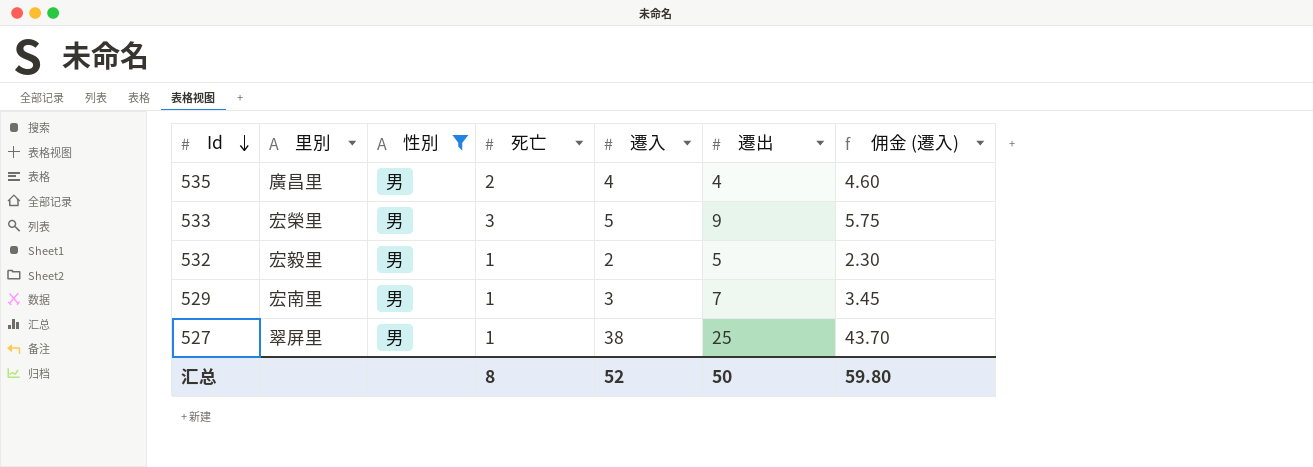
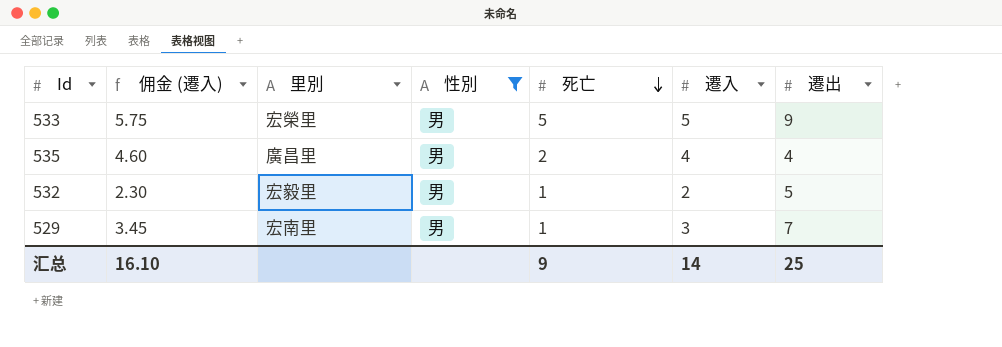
row order: Id descending -> 死亡 descending
column 佣金 (遷入) | position: 7 -> 2
row 527: 翠屏里 | 男 | 1 | 38 | 25 | 43.70 -> none
533 | 死亡: 3 -> 5
汇总 | 佣金 (遷入): 59.80 -> 16.10
汇总 | 死亡: 8 -> 9
汇总 | 遷入: 52 -> 14
汇总 | 遷出: 50 -> 25

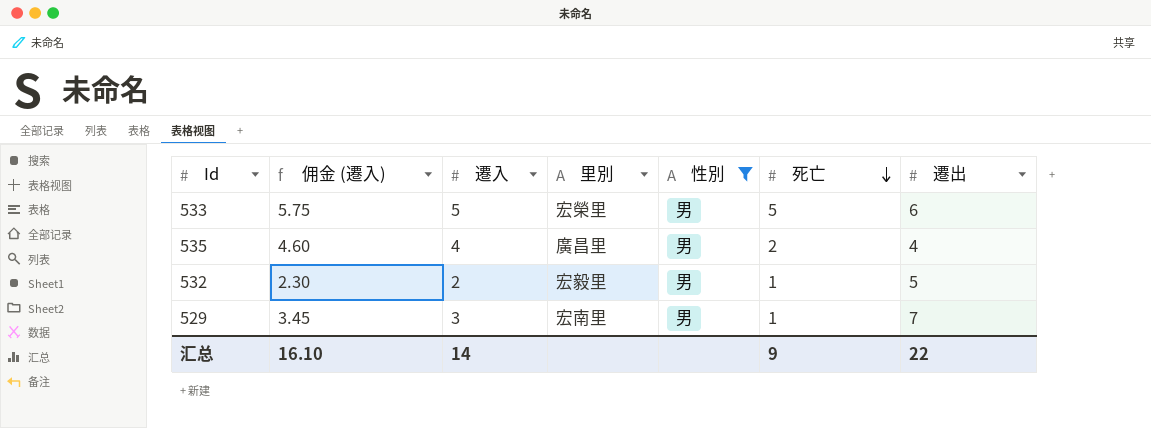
column 遷入 | position: 6 -> 3
533 | 遷出: 9 -> 6
汇总 | 遷出: 25 -> 22

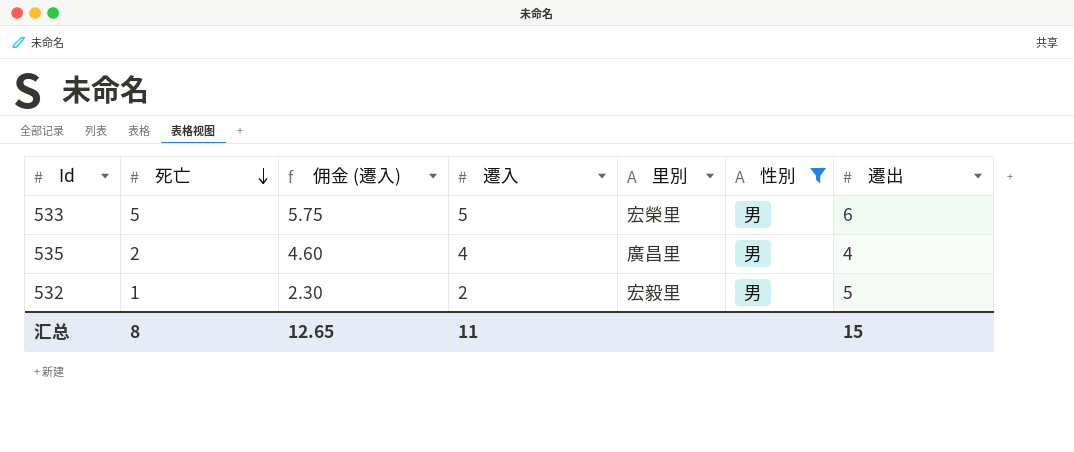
column 死亡 | position: 6 -> 2
row 529: 3.45 | 3 | 宏南里 | 男 | 1 | 7 -> none
汇总 | 死亡: 9 -> 8
汇总 | 佣金 (遷入): 16.10 -> 12.65
汇总 | 遷入: 14 -> 11
汇总 | 遷出: 22 -> 15

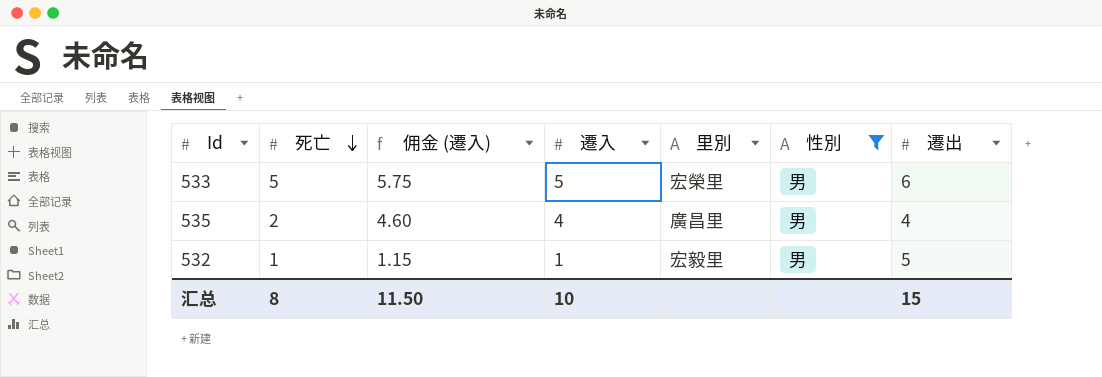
532 | 佣金 (遷入): 2.30 -> 1.15
532 | 遷入: 2 -> 1
汇总 | 佣金 (遷入): 12.65 -> 11.50
汇总 | 遷入: 11 -> 10

